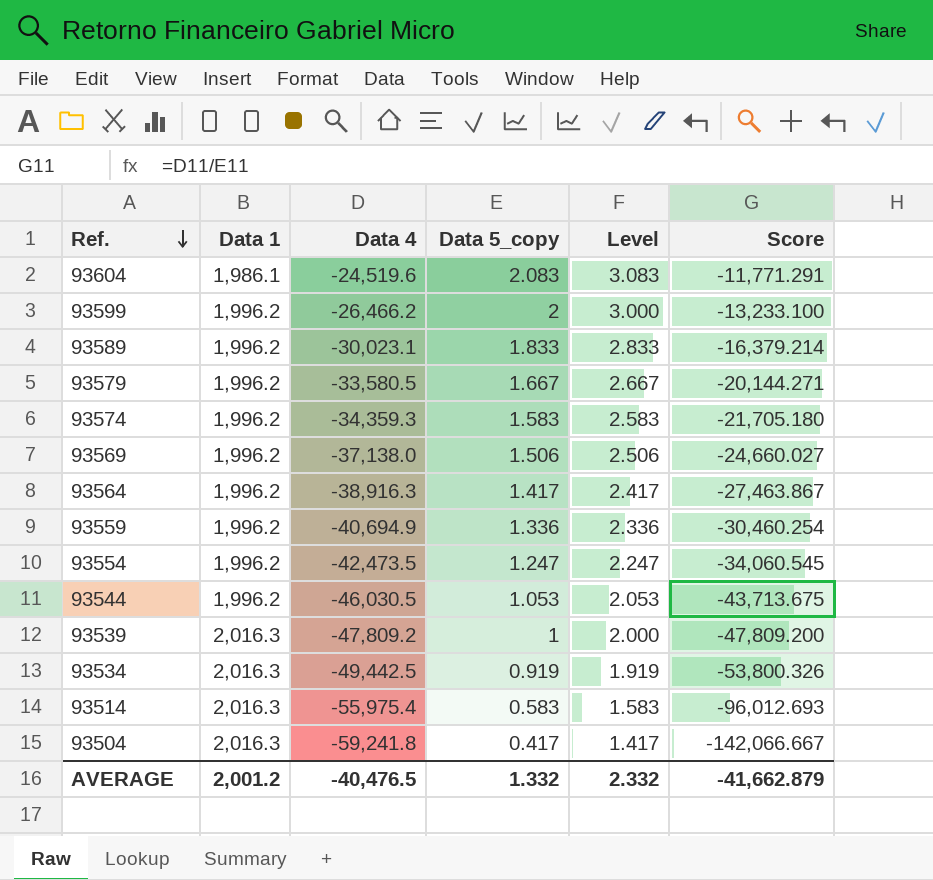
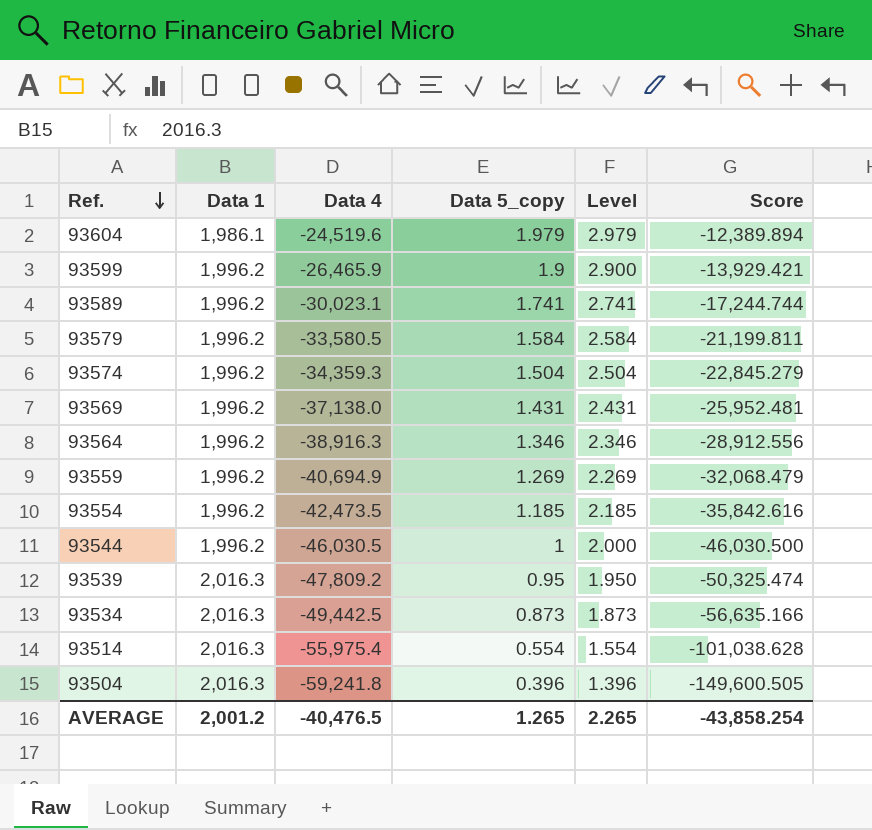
93604 | Data 5_copy: 2.083 -> 1.979
93604 | Level: 3.083 -> 2.979
93604 | Score: -11,771.291 -> -12,389.894
93599 | Data 4: -26,466.2 -> -26,465.9
93599 | Data 5_copy: 2 -> 1.9
93599 | Level: 3.000 -> 2.900
93599 | Score: -13,233.100 -> -13,929.421
93589 | Data 5_copy: 1.833 -> 1.741
93589 | Level: 2.833 -> 2.741
93589 | Score: -16,379.214 -> -17,244.744
93579 | Data 5_copy: 1.667 -> 1.584
93579 | Level: 2.667 -> 2.584
93579 | Score: -20,144.271 -> -21,199.811
93574 | Data 5_copy: 1.583 -> 1.504
93574 | Level: 2.583 -> 2.504
93574 | Score: -21,705.180 -> -22,845.279
93569 | Data 5_copy: 1.506 -> 1.431
93569 | Level: 2.506 -> 2.431
93569 | Score: -24,660.027 -> -25,952.481
93564 | Data 5_copy: 1.417 -> 1.346
93564 | Level: 2.417 -> 2.346
93564 | Score: -27,463.867 -> -28,912.556
93559 | Data 5_copy: 1.336 -> 1.269
93559 | Level: 2.336 -> 2.269
93559 | Score: -30,460.254 -> -32,068.479
93554 | Data 5_copy: 1.247 -> 1.185
93554 | Level: 2.247 -> 2.185
93554 | Score: -34,060.545 -> -35,842.616
93544 | Data 5_copy: 1.053 -> 1
93544 | Level: 2.053 -> 2.000
93544 | Score: -43,713.675 -> -46,030.500
93539 | Data 5_copy: 1 -> 0.95
93539 | Level: 2.000 -> 1.950
93539 | Score: -47,809.200 -> -50,325.474
93534 | Data 5_copy: 0.919 -> 0.873
93534 | Level: 1.919 -> 1.873
93534 | Score: -53,800.326 -> -56,635.166
93514 | Data 5_copy: 0.583 -> 0.554
93514 | Level: 1.583 -> 1.554
93514 | Score: -96,012.693 -> -101,038.628
93504 | Data 5_copy: 0.417 -> 0.396
93504 | Level: 1.417 -> 1.396
93504 | Score: -142,066.667 -> -149,600.505
AVERAGE | Data 5_copy: 1.332 -> 1.265
AVERAGE | Level: 2.332 -> 2.265
AVERAGE | Score: -41,662.879 -> -43,858.254

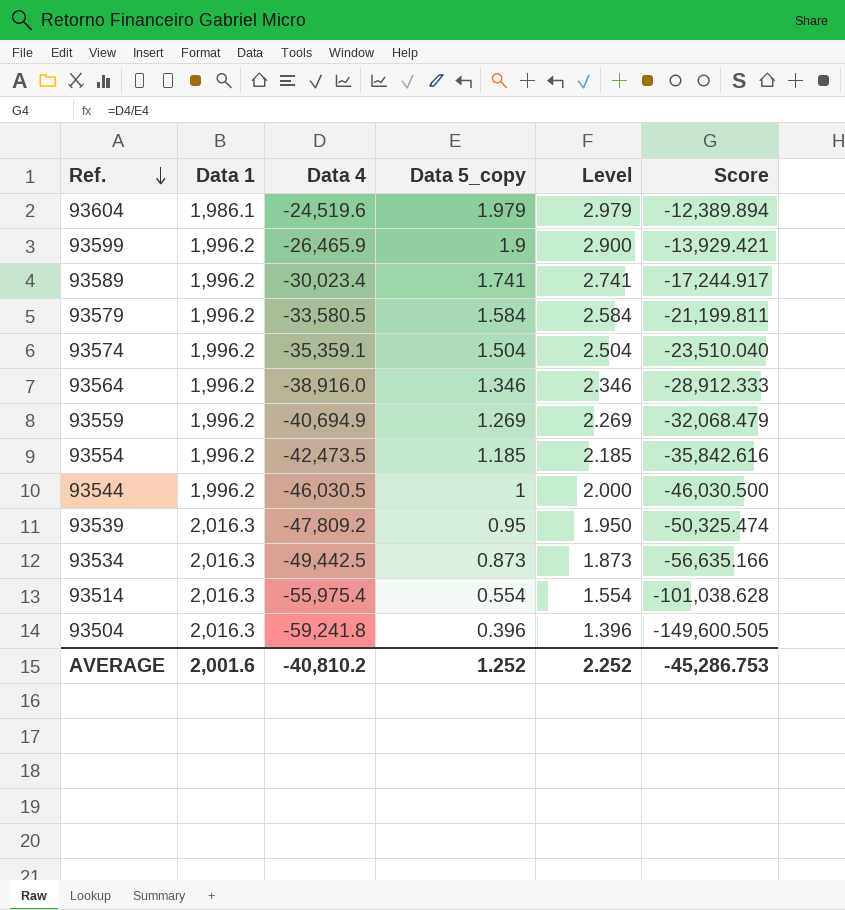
row 93569: 1,996.2 | -37,138.0 | 1.431 | 2.431 | -25,952.481 -> none
93589 | Data 4: -30,023.1 -> -30,023.4
93589 | Score: -17,244.744 -> -17,244.917
93574 | Data 4: -34,359.3 -> -35,359.1
93574 | Score: -22,845.279 -> -23,510.040
93564 | Data 4: -38,916.3 -> -38,916.0
93564 | Score: -28,912.556 -> -28,912.333
AVERAGE | Data 1: 2,001.2 -> 2,001.6
AVERAGE | Data 4: -40,476.5 -> -40,810.2
AVERAGE | Data 5_copy: 1.265 -> 1.252
AVERAGE | Level: 2.265 -> 2.252
AVERAGE | Score: -43,858.254 -> -45,286.753

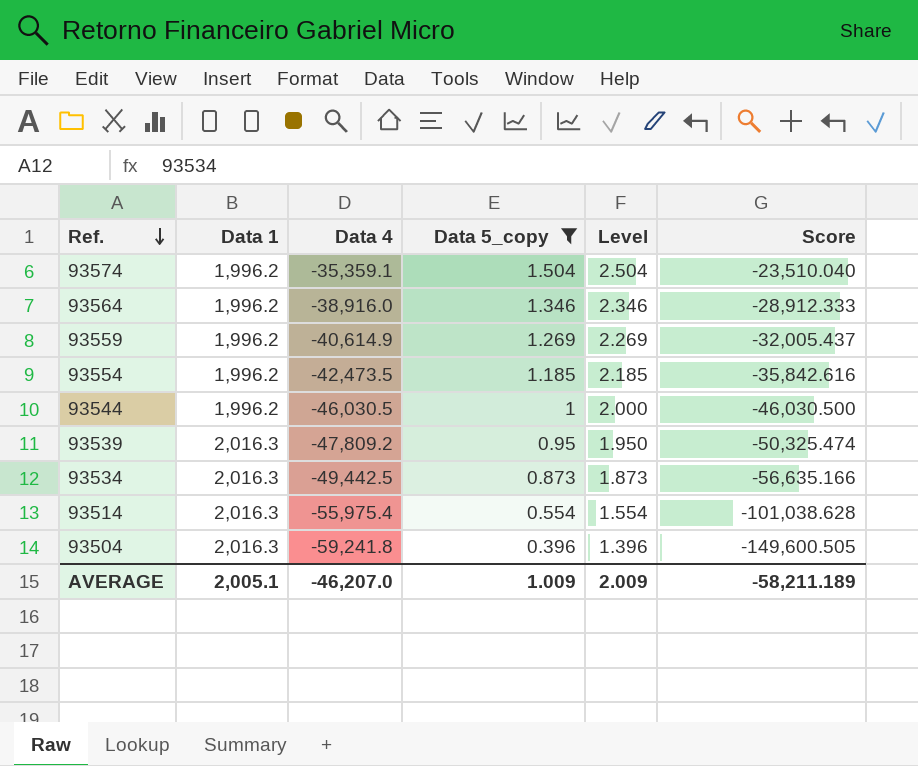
filter: none -> Data 5_copy <= 1.504
93559 | Data 4: -40,694.9 -> -40,614.9
93559 | Score: -32,068.479 -> -32,005.437
AVERAGE | Data 1: 2,001.6 -> 2,005.1
AVERAGE | Data 4: -40,810.2 -> -46,207.0
AVERAGE | Data 5_copy: 1.252 -> 1.009
AVERAGE | Level: 2.252 -> 2.009
AVERAGE | Score: -45,286.753 -> -58,211.189

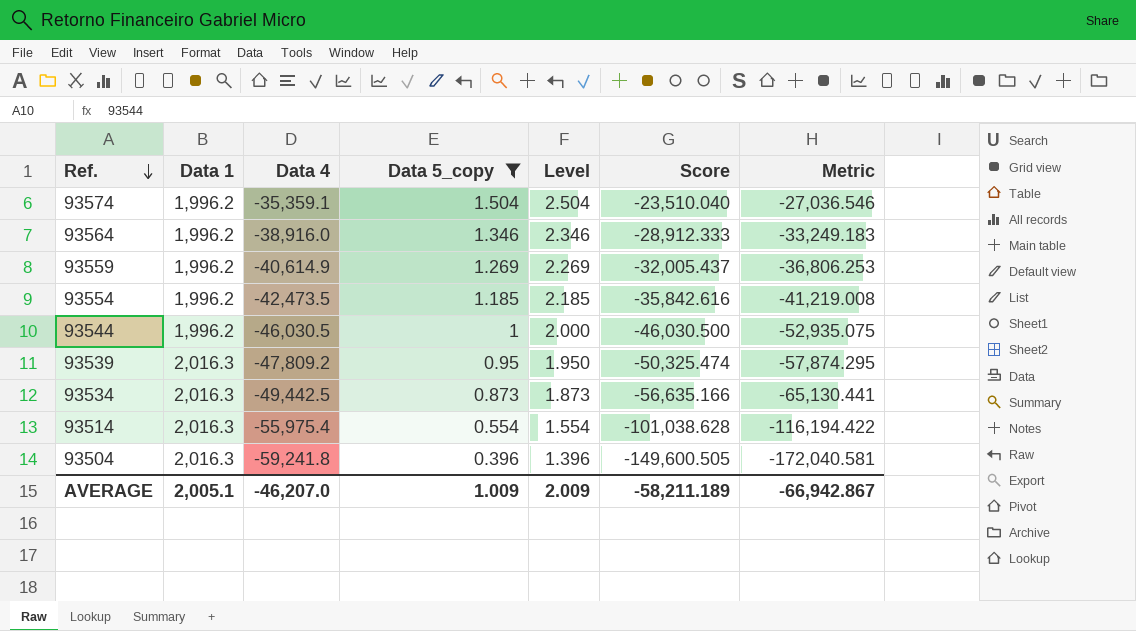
column Metric | formula: none -> [Score] * 1.15

